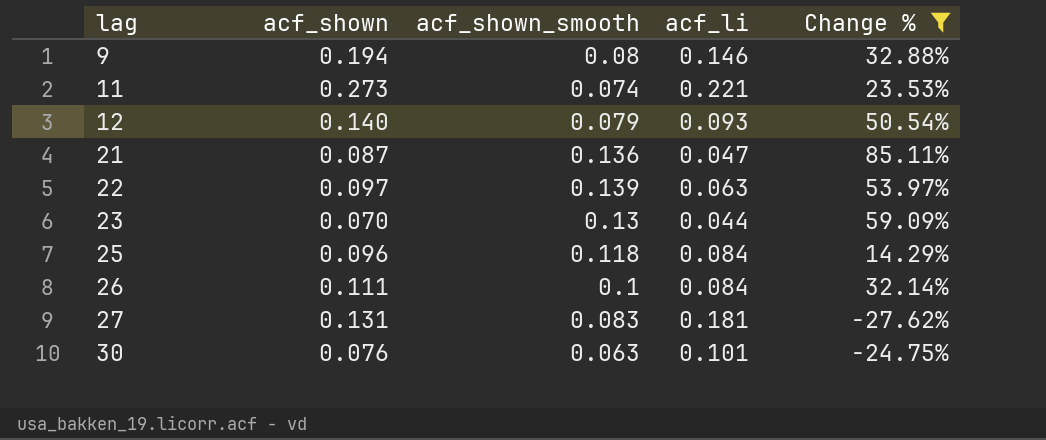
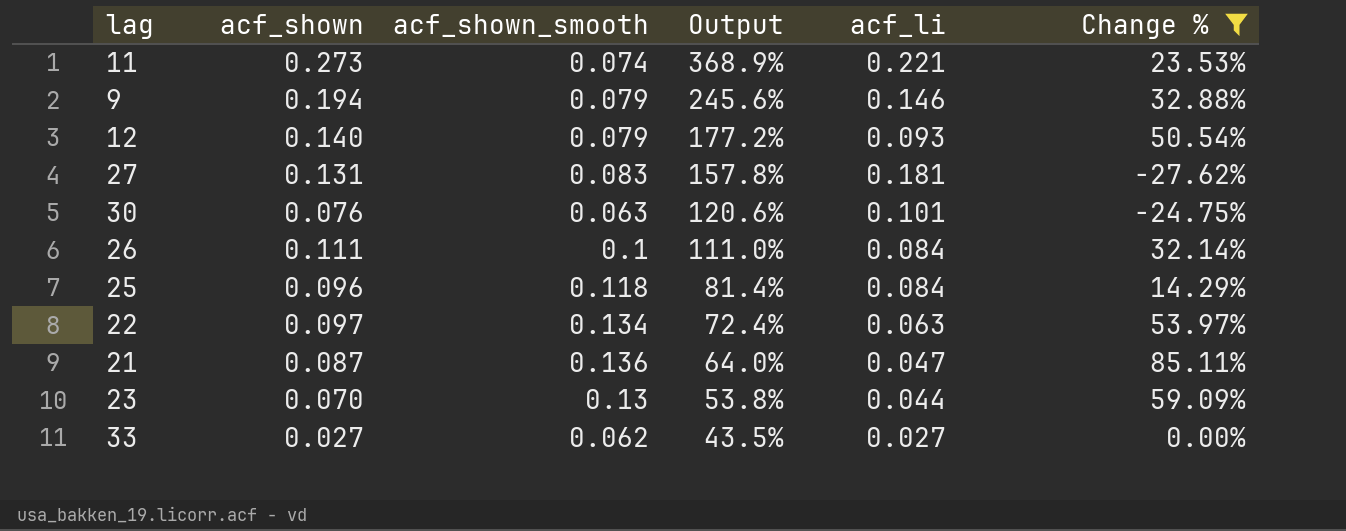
row order: lag ascending -> Output descending
column Output | formula: none -> [acf_shown] / [acf_shown_smooth]
9 | acf_shown_smooth: 0.08 -> 0.079
22 | acf_shown_smooth: 0.139 -> 0.134
row 33: none -> 0.027 | 0.062 | 43.5% | 0.027 | 0.00%

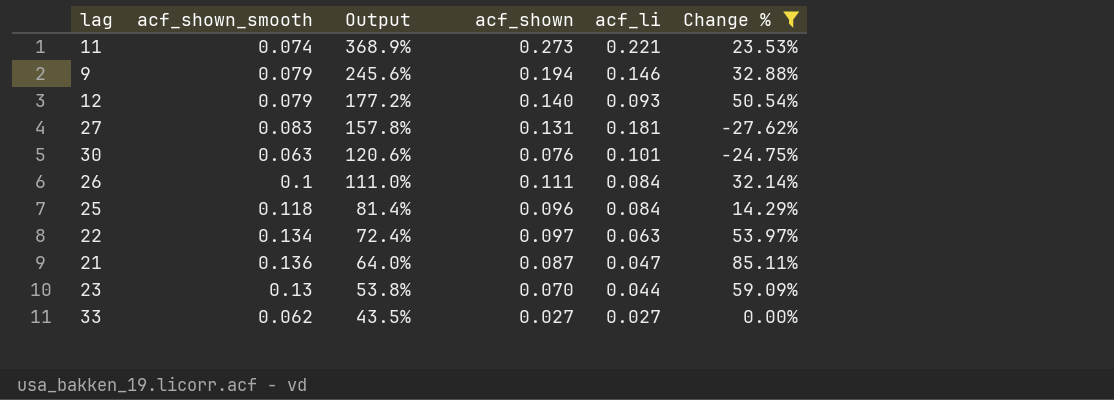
column acf_shown | position: 2 -> 4

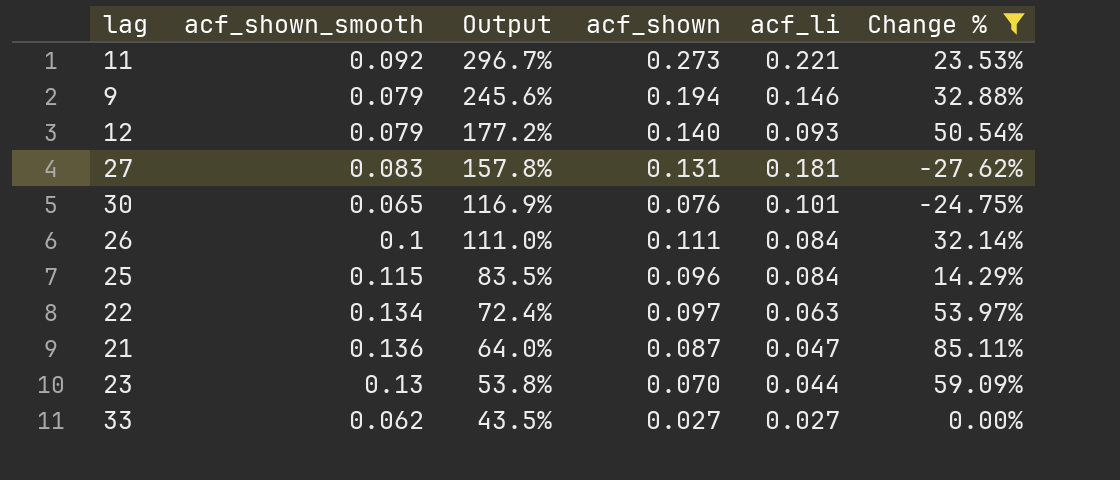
11 | acf_shown_smooth: 0.074 -> 0.092
11 | Output: 368.9% -> 296.7%
30 | acf_shown_smooth: 0.063 -> 0.065
30 | Output: 120.6% -> 116.9%
25 | acf_shown_smooth: 0.118 -> 0.115
25 | Output: 81.4% -> 83.5%

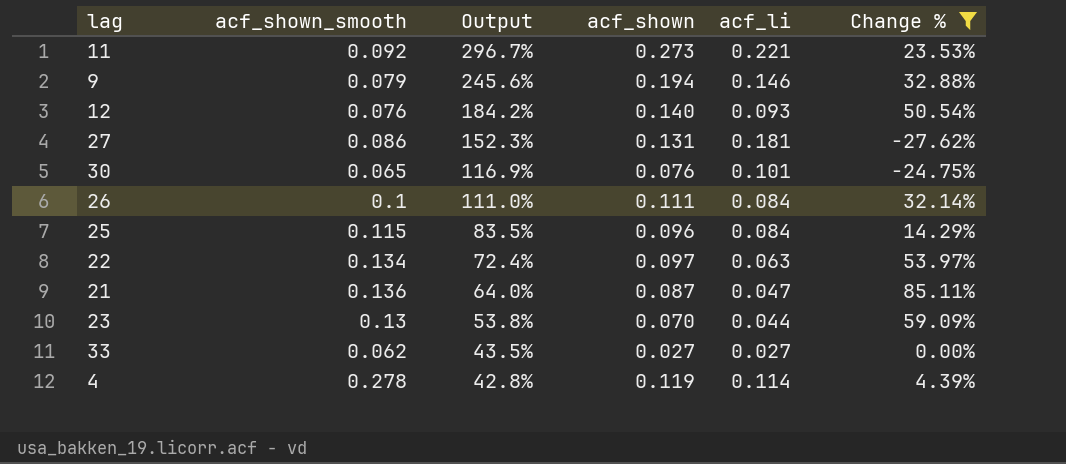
12 | acf_shown_smooth: 0.079 -> 0.076
12 | Output: 177.2% -> 184.2%
27 | acf_shown_smooth: 0.083 -> 0.086
27 | Output: 157.8% -> 152.3%
row 4: none -> 0.278 | 42.8% | 0.119 | 0.114 | 4.39%

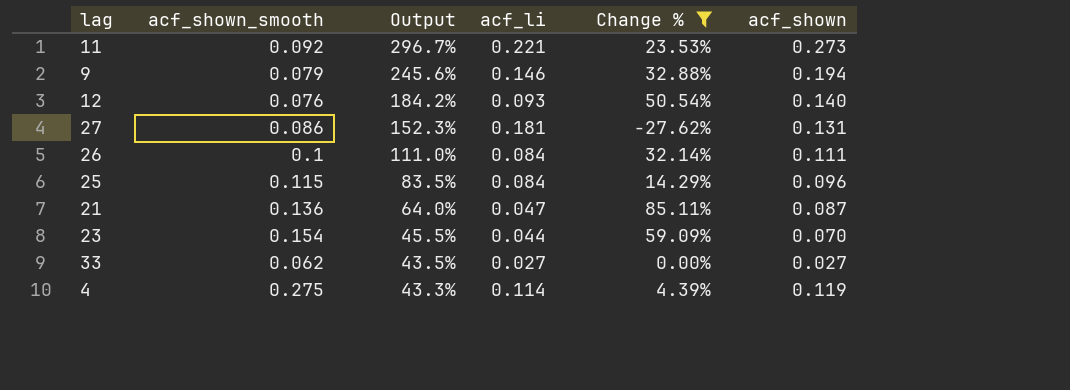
column acf_shown | position: 4 -> 6
row 30: 0.065 | 116.9% | 0.076 | 0.101 | -24.75% -> none
row 22: 0.134 | 72.4% | 0.097 | 0.063 | 53.97% -> none
23 | acf_shown_smooth: 0.13 -> 0.154
23 | Output: 53.8% -> 45.5%
4 | acf_shown_smooth: 0.278 -> 0.275
4 | Output: 42.8% -> 43.3%

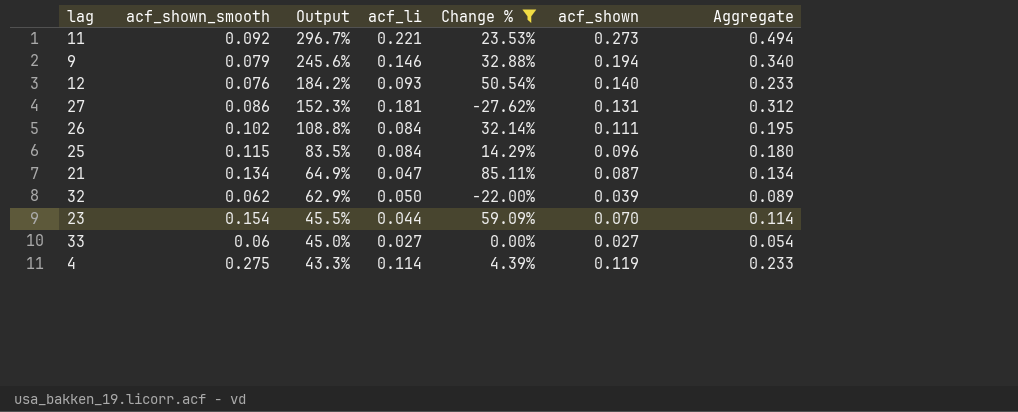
column Aggregate | formula: none -> [acf_li] + [acf_shown]
26 | acf_shown_smooth: 0.1 -> 0.102
26 | Output: 111.0% -> 108.8%
21 | acf_shown_smooth: 0.136 -> 0.134
21 | Output: 64.0% -> 64.9%
row 32: none -> 0.062 | 62.9% | 0.050 | -22.00% | 0.039 | 0.089
33 | acf_shown_smooth: 0.062 -> 0.06
33 | Output: 43.5% -> 45.0%

